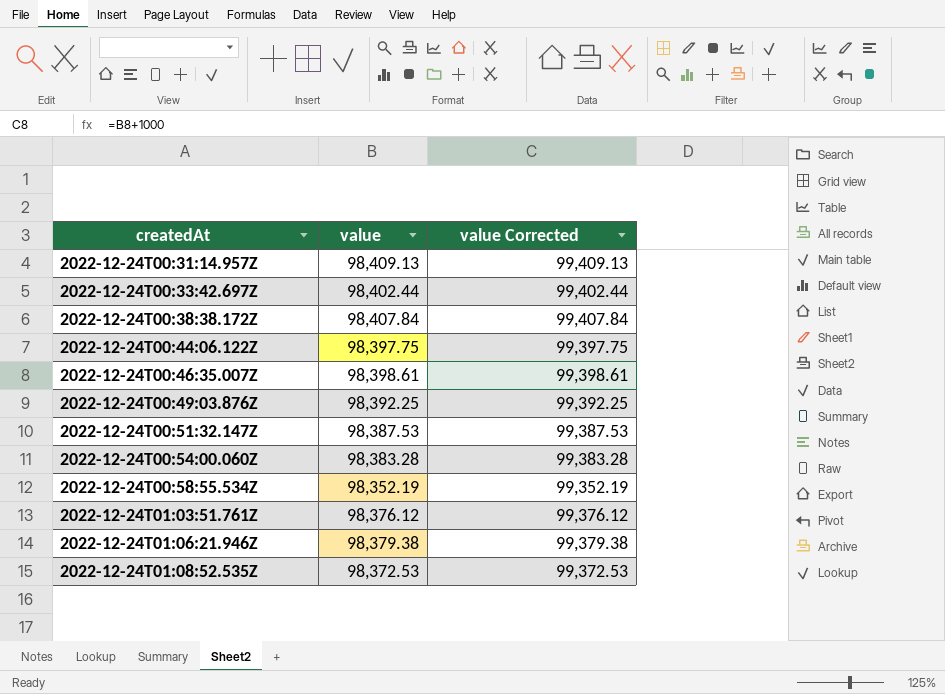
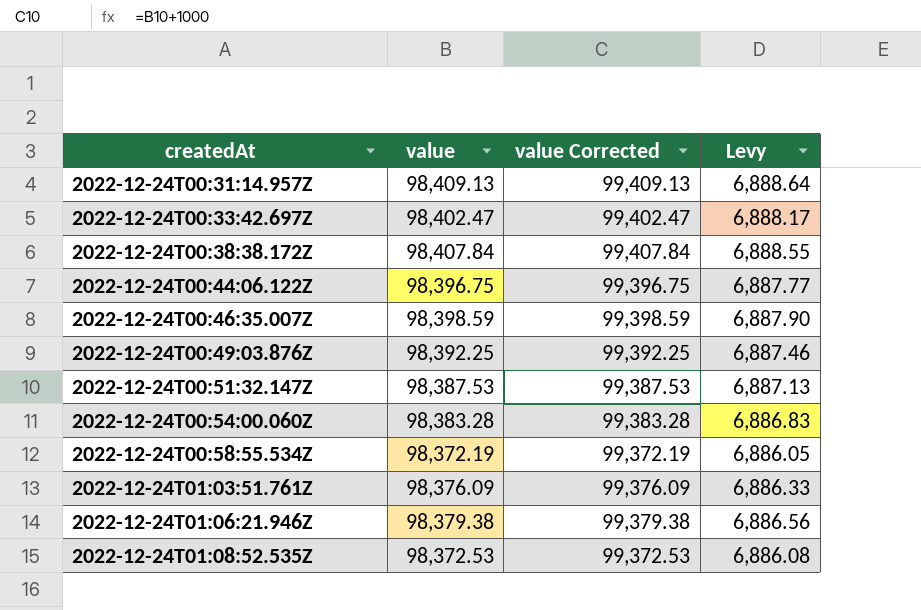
column Levy | formula: none -> [value] * 0.07
2022-12-24T00:33:42.697Z | value: 98,402.44 -> 98,402.47
2022-12-24T00:33:42.697Z | value Corrected: 99,402.44 -> 99,402.47
2022-12-24T00:44:06.122Z | value: 98,397.75 -> 98,396.75
2022-12-24T00:44:06.122Z | value Corrected: 99,397.75 -> 99,396.75
2022-12-24T00:46:35.007Z | value: 98,398.61 -> 98,398.59
2022-12-24T00:46:35.007Z | value Corrected: 99,398.61 -> 99,398.59
2022-12-24T00:58:55.534Z | value: 98,352.19 -> 98,372.19
2022-12-24T00:58:55.534Z | value Corrected: 99,352.19 -> 99,372.19
2022-12-24T01:03:51.761Z | value: 98,376.12 -> 98,376.09
2022-12-24T01:03:51.761Z | value Corrected: 99,376.12 -> 99,376.09

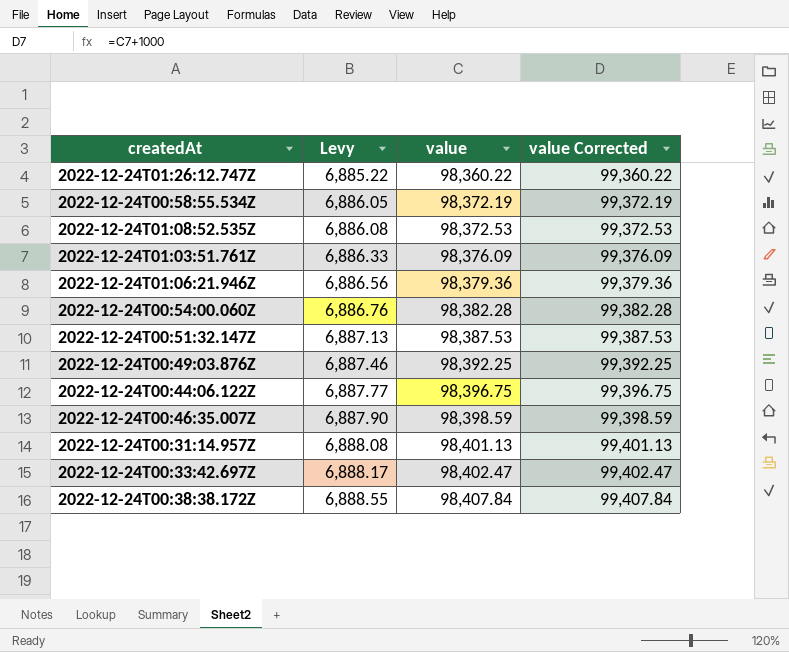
row order: createdAt ascending -> Levy ascending
column Levy | position: 4 -> 2
row 2022-12-24T01:26:12.747Z: none -> 6,885.22 | 98,360.22 | 99,360.22
2022-12-24T01:06:21.946Z | value: 98,379.38 -> 98,379.36
2022-12-24T01:06:21.946Z | value Corrected: 99,379.38 -> 99,379.36
2022-12-24T00:54:00.060Z | Levy: 6,886.83 -> 6,886.76
2022-12-24T00:54:00.060Z | value: 98,383.28 -> 98,382.28
2022-12-24T00:54:00.060Z | value Corrected: 99,383.28 -> 99,382.28
2022-12-24T00:31:14.957Z | Levy: 6,888.64 -> 6,888.08
2022-12-24T00:31:14.957Z | value: 98,409.13 -> 98,401.13
2022-12-24T00:31:14.957Z | value Corrected: 99,409.13 -> 99,401.13

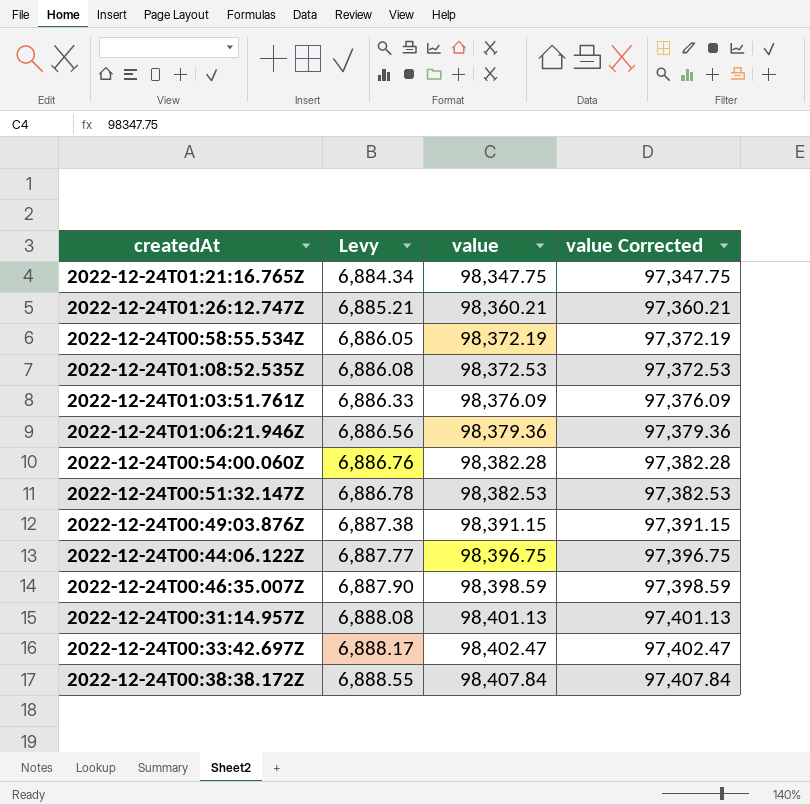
column value Corrected | formula: [value] + 1000 -> [value] - 1000
row 2022-12-24T01:21:16.765Z: none -> 6,884.34 | 98,347.75 | 97,347.75
2022-12-24T01:26:12.747Z | Levy: 6,885.22 -> 6,885.21
2022-12-24T01:26:12.747Z | value: 98,360.22 -> 98,360.21
2022-12-24T00:51:32.147Z | Levy: 6,887.13 -> 6,886.78
2022-12-24T00:51:32.147Z | value: 98,387.53 -> 98,382.53
2022-12-24T00:49:03.876Z | Levy: 6,887.46 -> 6,887.38
2022-12-24T00:49:03.876Z | value: 98,392.25 -> 98,391.15

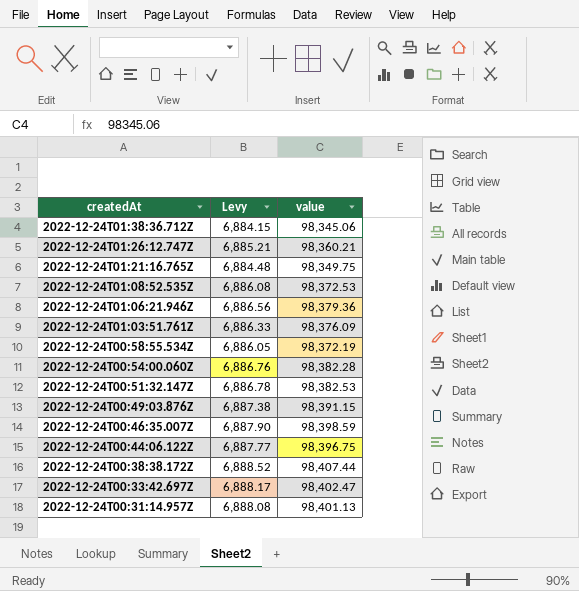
row order: Levy ascending -> createdAt descending
column value Corrected | formula: [value] - 1000 -> none
row 2022-12-24T01:38:36.712Z: none -> 6,884.15 | 98,345.06
2022-12-24T01:21:16.765Z | Levy: 6,884.34 -> 6,884.48
2022-12-24T01:21:16.765Z | value: 98,347.75 -> 98,349.75
2022-12-24T00:38:38.172Z | Levy: 6,888.55 -> 6,888.52
2022-12-24T00:38:38.172Z | value: 98,407.84 -> 98,407.44

